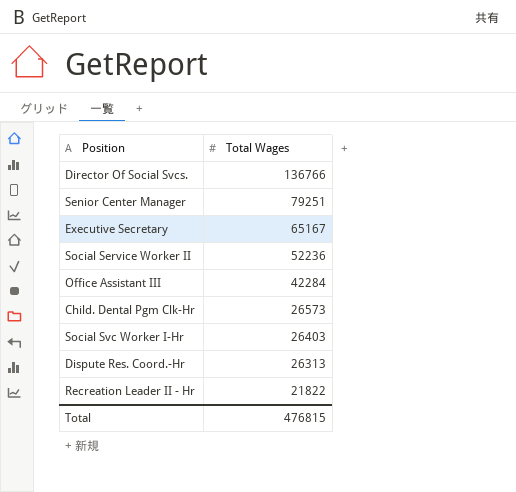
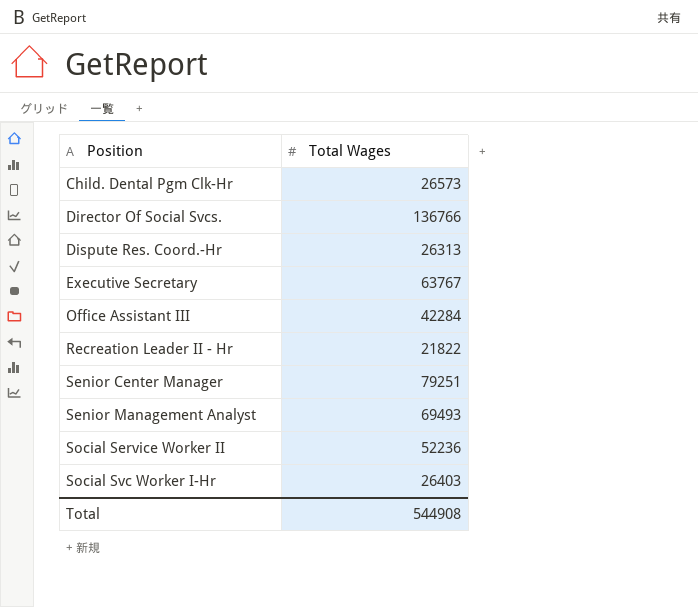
row order: Total Wages descending -> Position ascending
Executive Secretary | Total Wages: 65167 -> 63767
row Senior Management Analyst: none -> 69493
Total | Total Wages: 476815 -> 544908

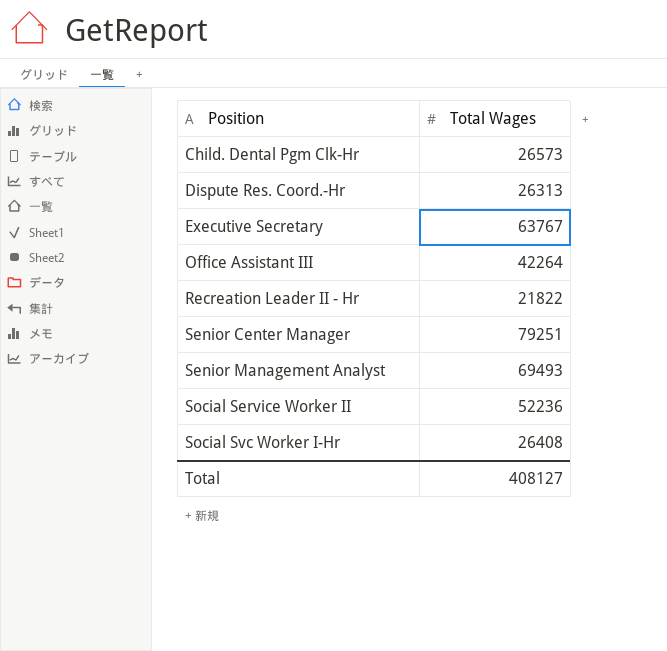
row Director Of Social Svcs.: 136766 -> none
Office Assistant III | Total Wages: 42284 -> 42264
Social Svc Worker I-Hr | Total Wages: 26403 -> 26408
Total | Total Wages: 544908 -> 408127

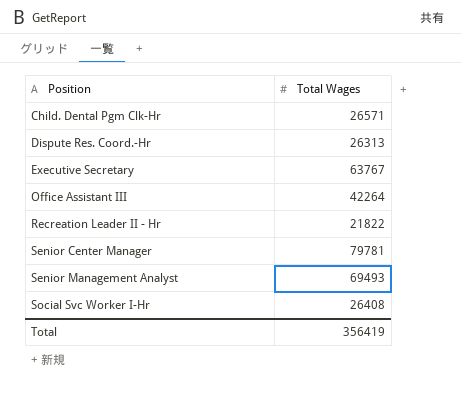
row Social Service Worker II: 52236 -> none
Child. Dental Pgm Clk-Hr | Total Wages: 26573 -> 26571
Senior Center Manager | Total Wages: 79251 -> 79781
Total | Total Wages: 408127 -> 356419

